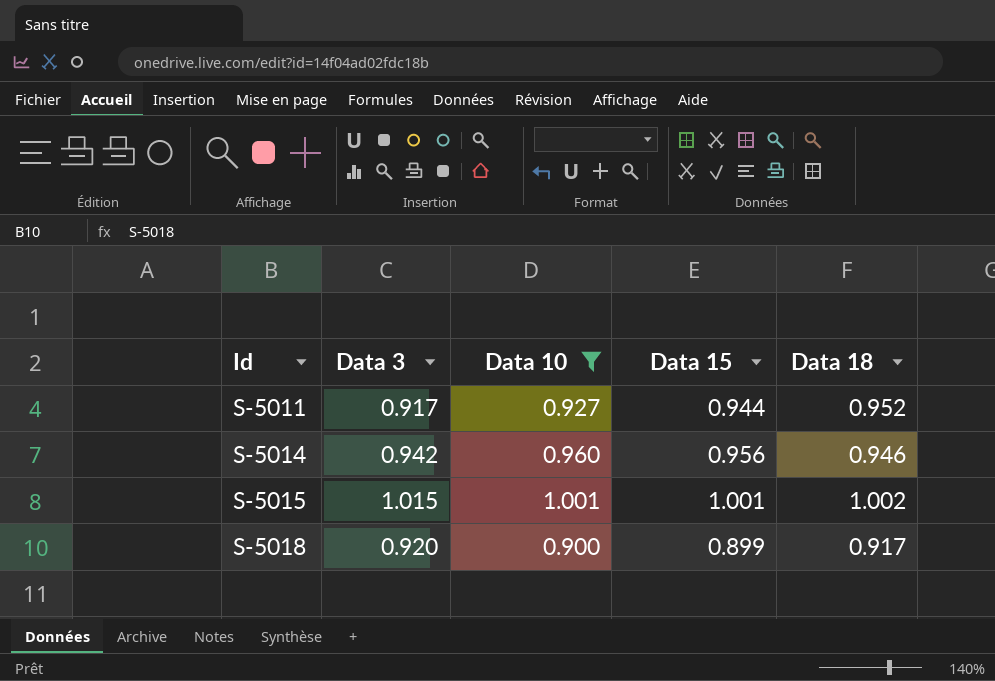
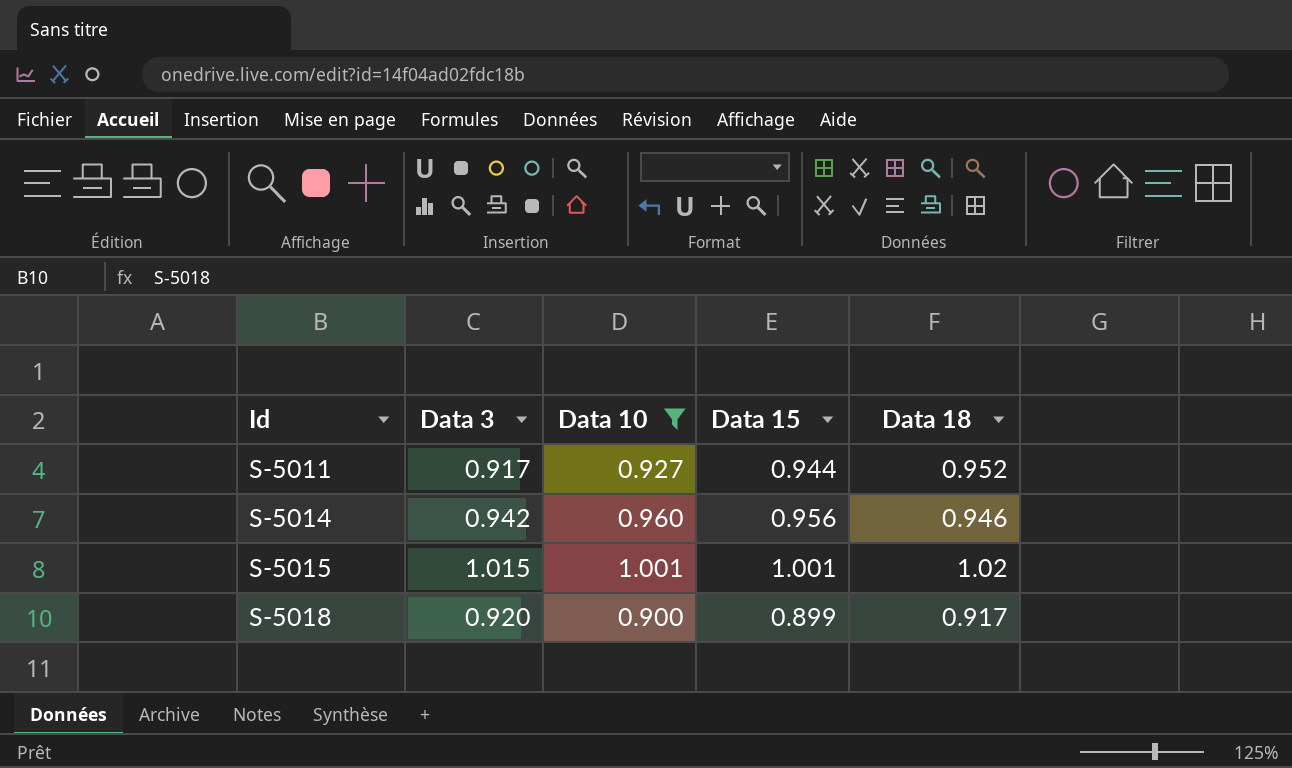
S-5015 | Data 18: 1.002 -> 1.02

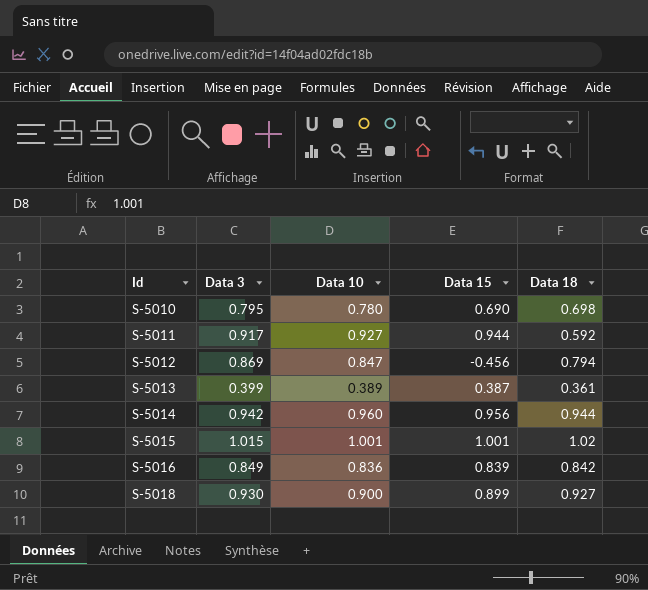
filter: Data 10 >= 0.900 -> none
S-5011 | Data 18: 0.952 -> 0.592
S-5014 | Data 18: 0.946 -> 0.944
S-5018 | Data 3: 0.920 -> 0.930
S-5018 | Data 18: 0.917 -> 0.927

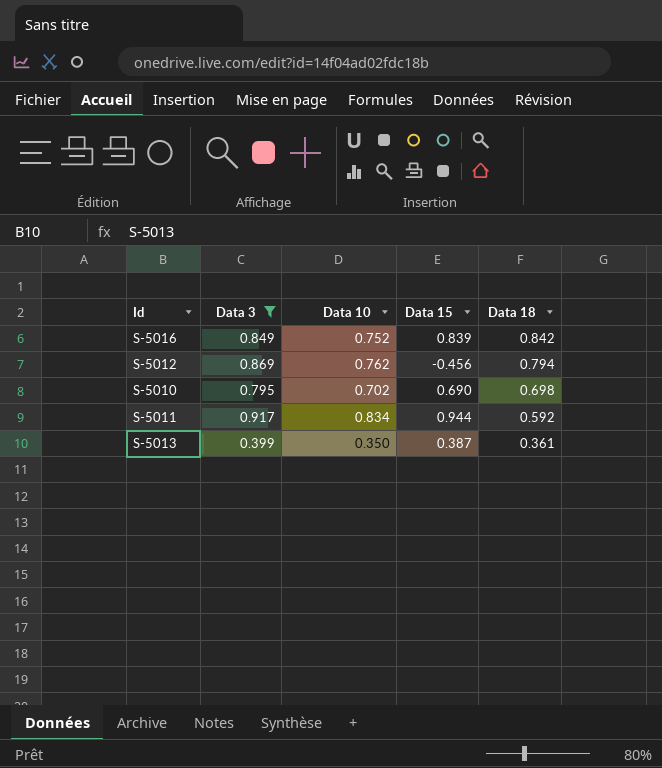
filter: none -> Data 3 <= 0.917
row order: Id ascending -> Data 18 descending
S-5016 | Data 10: 0.836 -> 0.752
S-5012 | Data 10: 0.847 -> 0.762
S-5010 | Data 10: 0.780 -> 0.702
S-5011 | Data 10: 0.927 -> 0.834
S-5013 | Data 10: 0.389 -> 0.350

